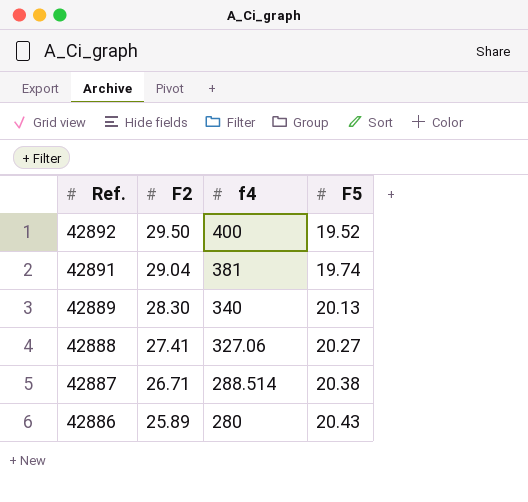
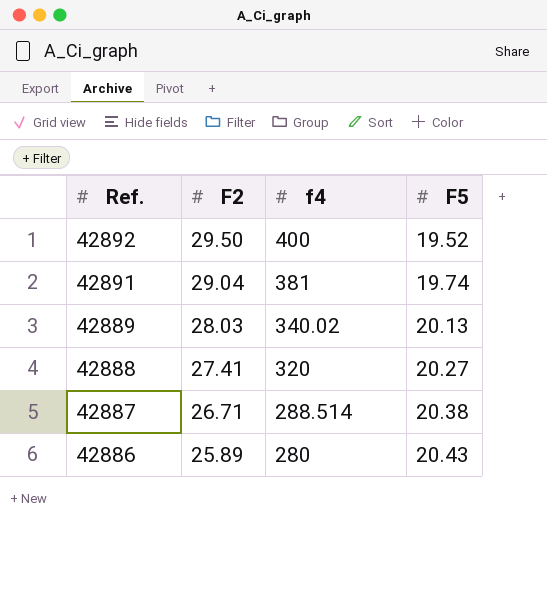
42889 | F2: 28.30 -> 28.03
42889 | f4: 340 -> 340.02
42888 | f4: 327.06 -> 320

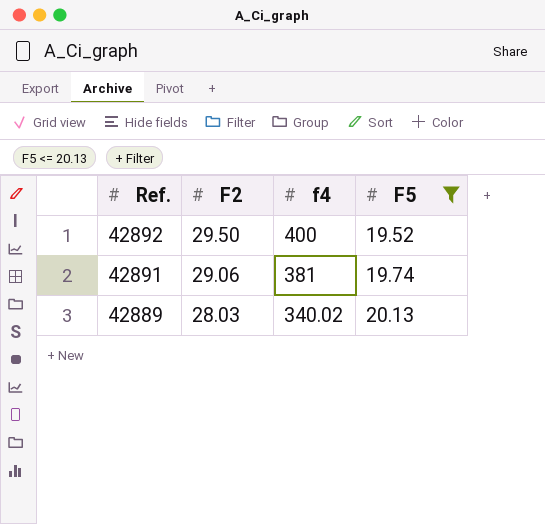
filter: none -> F5 <= 20.13
42891 | F2: 29.04 -> 29.06

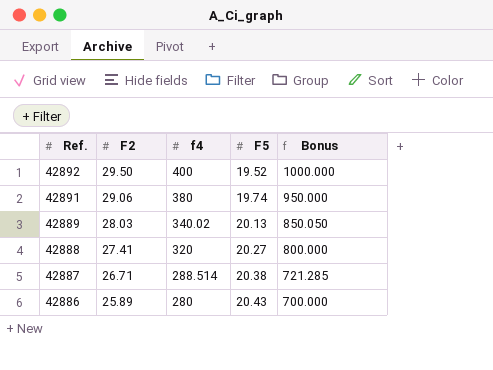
filter: F5 <= 20.13 -> none
column Bonus | formula: none -> [f4] * 2.5
42891 | f4: 381 -> 380

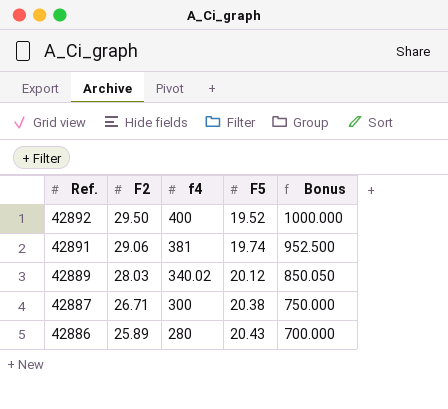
row 42888: 27.41 | 320 | 20.27 | 800.000 -> none
42891 | f4: 380 -> 381
42891 | Bonus: 950.000 -> 952.500
42889 | F5: 20.13 -> 20.12
42887 | f4: 288.514 -> 300
42887 | Bonus: 721.285 -> 750.000

